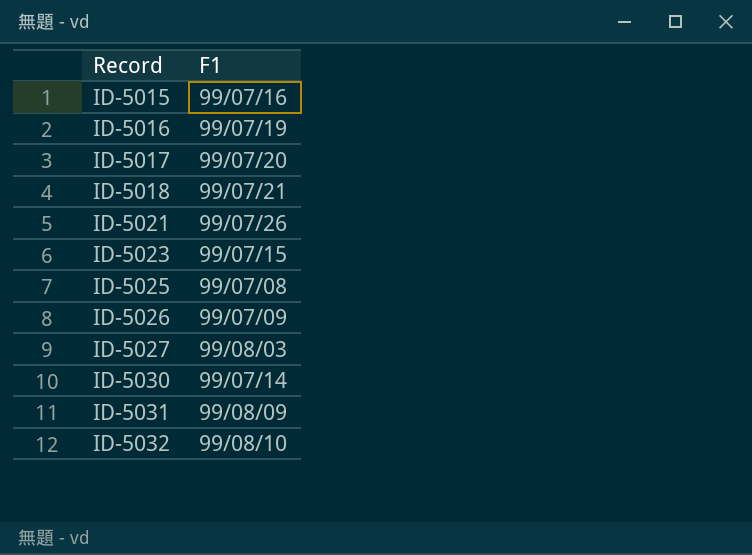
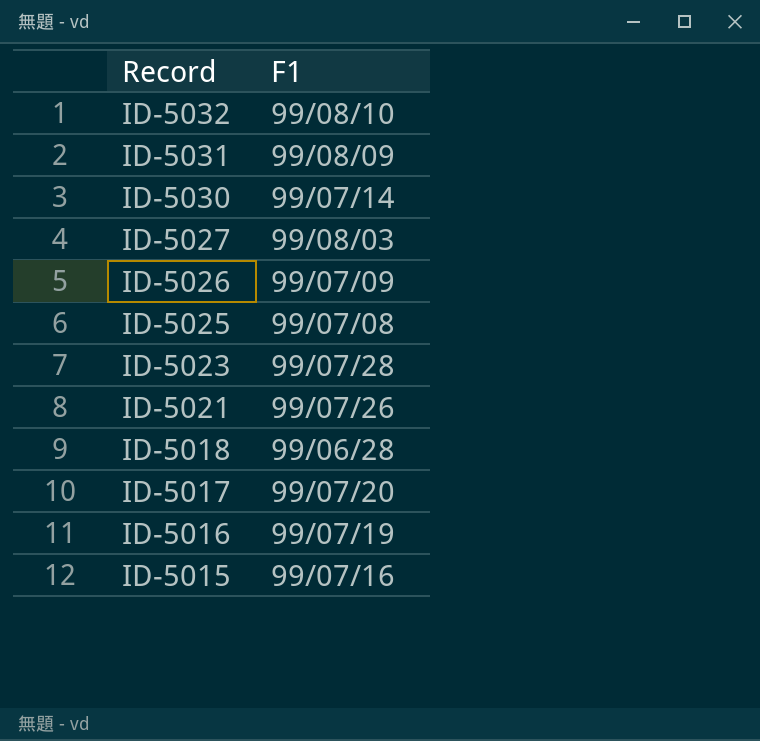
row order: Record ascending -> Record descending
ID-5023 | F1: 99/07/15 -> 99/07/28
ID-5018 | F1: 99/07/21 -> 99/06/28

